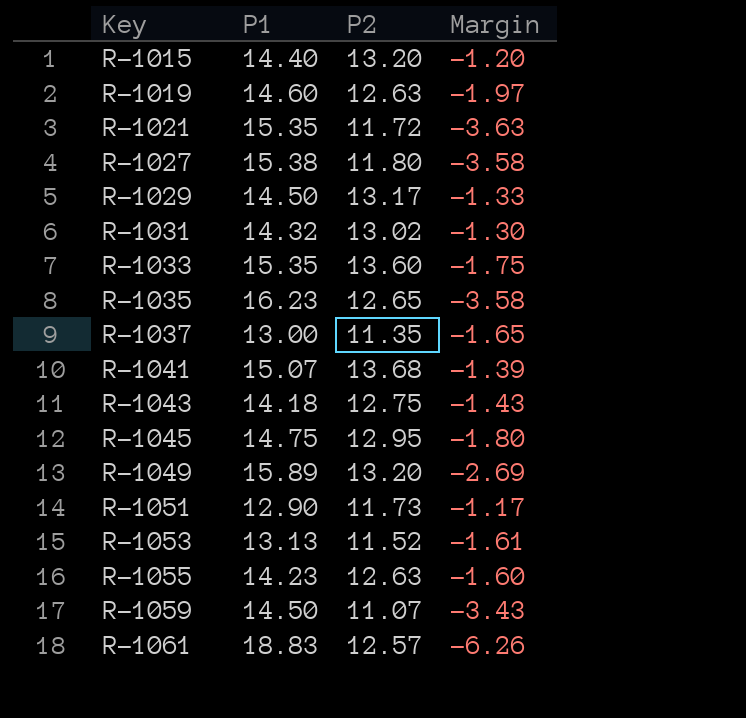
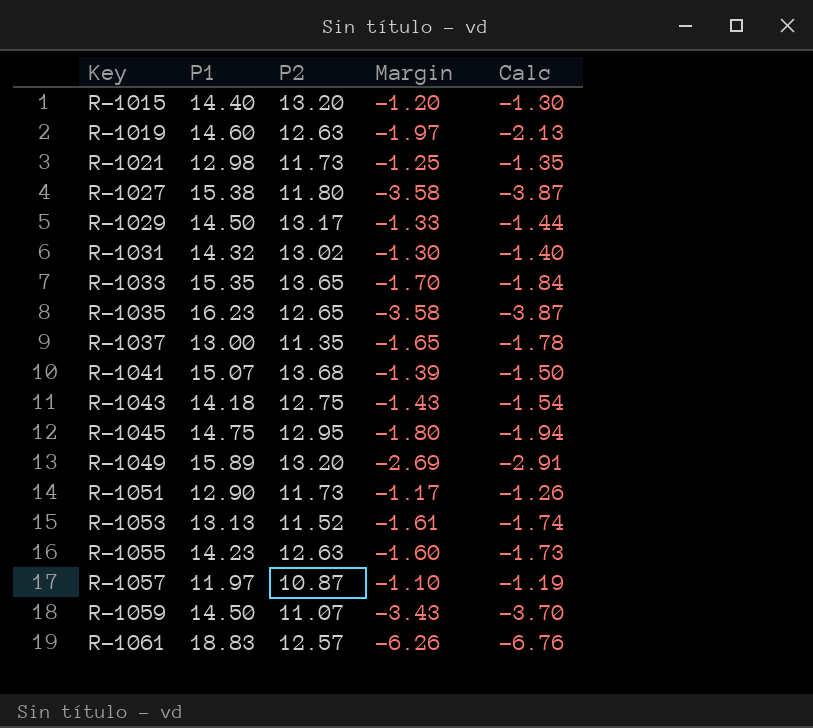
column Calc | formula: none -> [Margin] * 1.08
R-1021 | P1: 15.35 -> 12.98
R-1021 | P2: 11.72 -> 11.73
R-1021 | Margin: -3.63 -> -1.25
R-1033 | P2: 13.60 -> 13.65
R-1033 | Margin: -1.75 -> -1.70
row R-1057: none -> 11.97 | 10.87 | -1.10 | -1.19

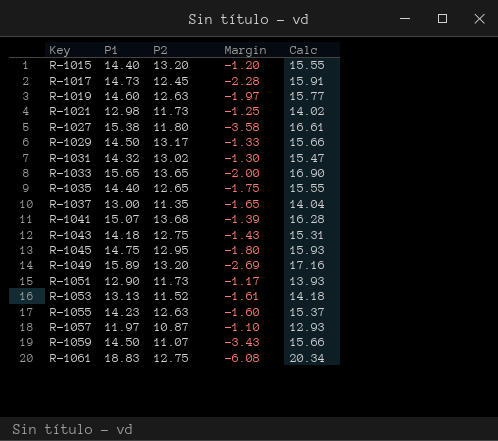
column Calc | formula: [Margin] * 1.08 -> [P1] * 1.08
row R-1017: none -> 14.73 | 12.45 | -2.28 | 15.91
R-1033 | P1: 15.35 -> 15.65
R-1033 | Margin: -1.70 -> -2.00
R-1035 | P1: 16.23 -> 14.40
R-1035 | Margin: -3.58 -> -1.75
R-1061 | P2: 12.57 -> 12.75
R-1061 | Margin: -6.26 -> -6.08

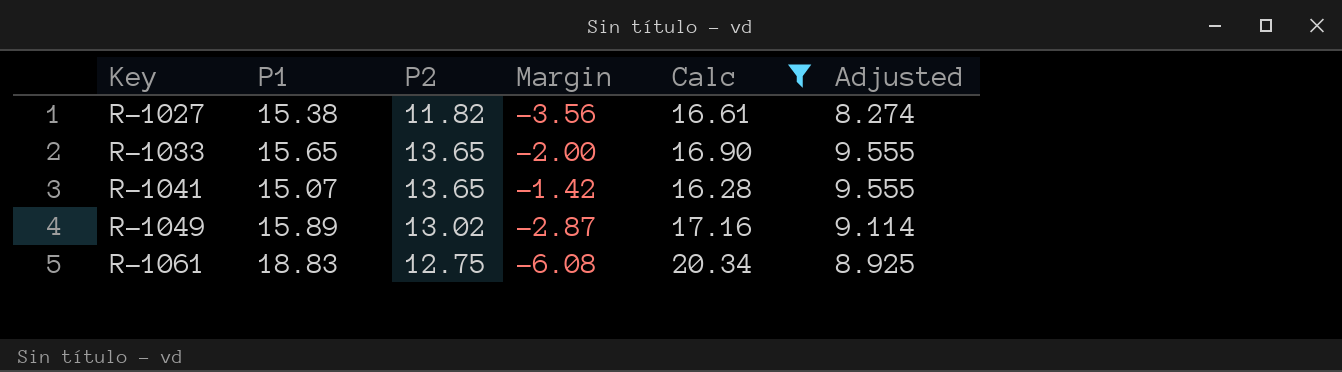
filter: none -> Calc >= 16.28
column Adjusted | formula: none -> [P2] * 0.7
R-1027 | P2: 11.80 -> 11.82
R-1027 | Margin: -3.58 -> -3.56
R-1041 | P2: 13.68 -> 13.65
R-1041 | Margin: -1.39 -> -1.42
R-1049 | P2: 13.20 -> 13.02
R-1049 | Margin: -2.69 -> -2.87

